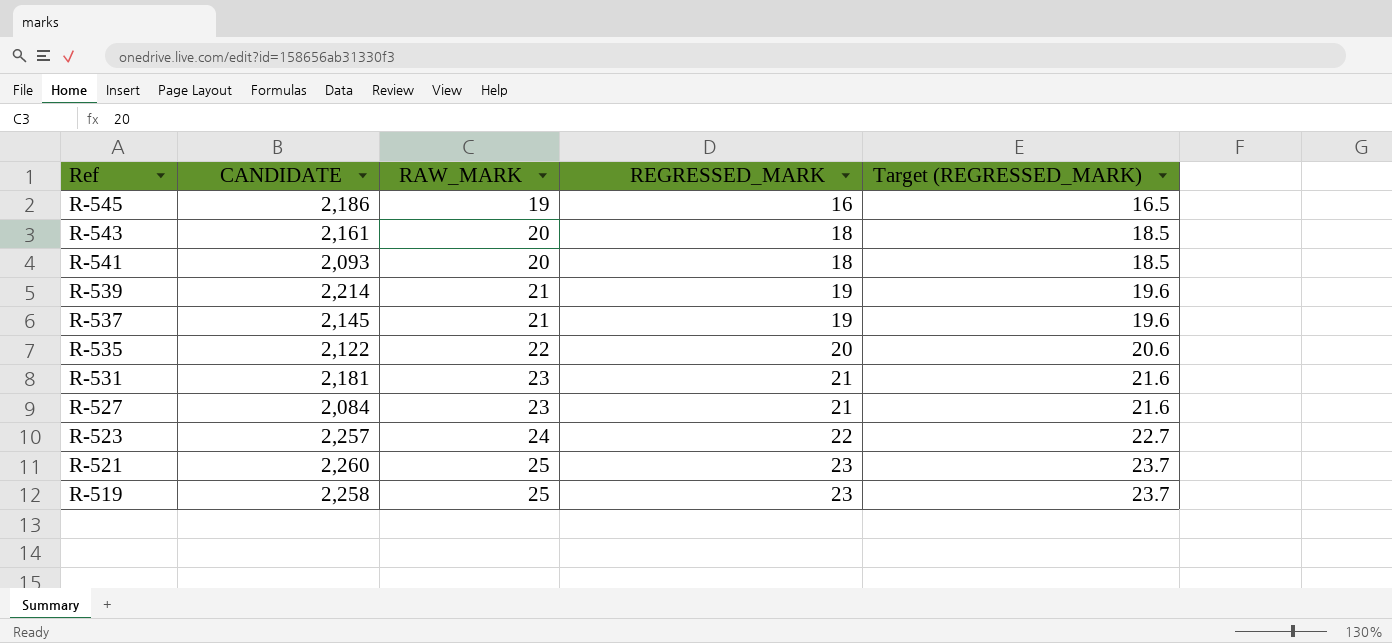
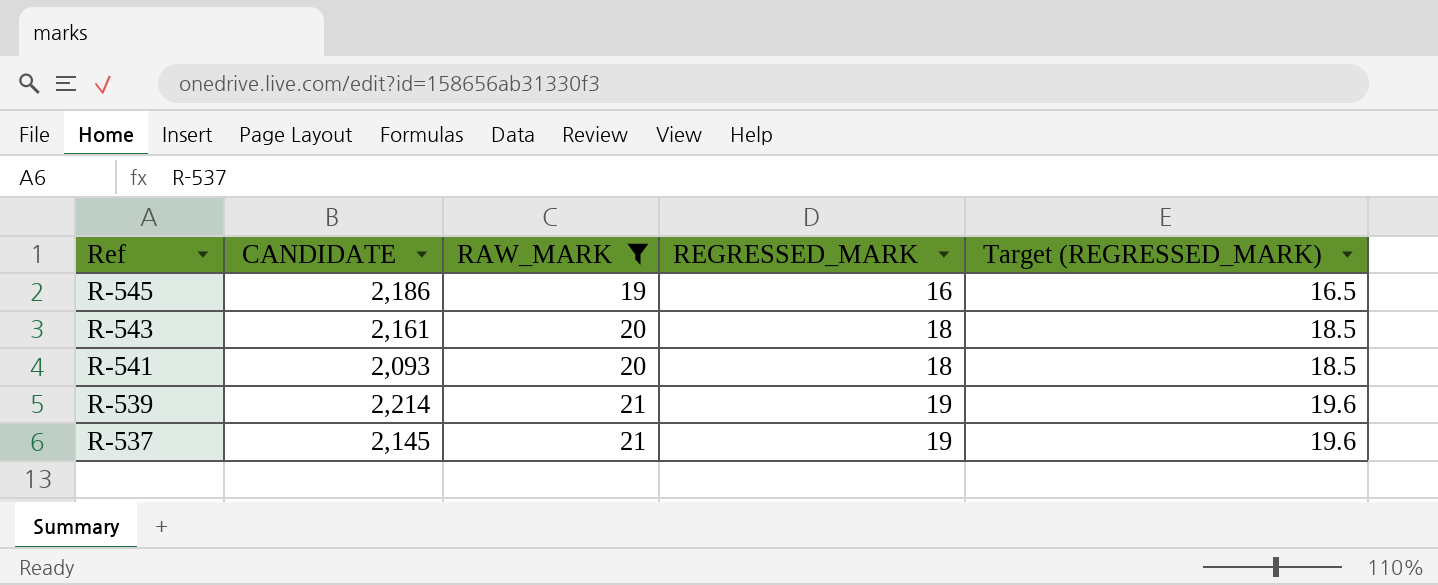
filter: none -> RAW_MARK <= 21

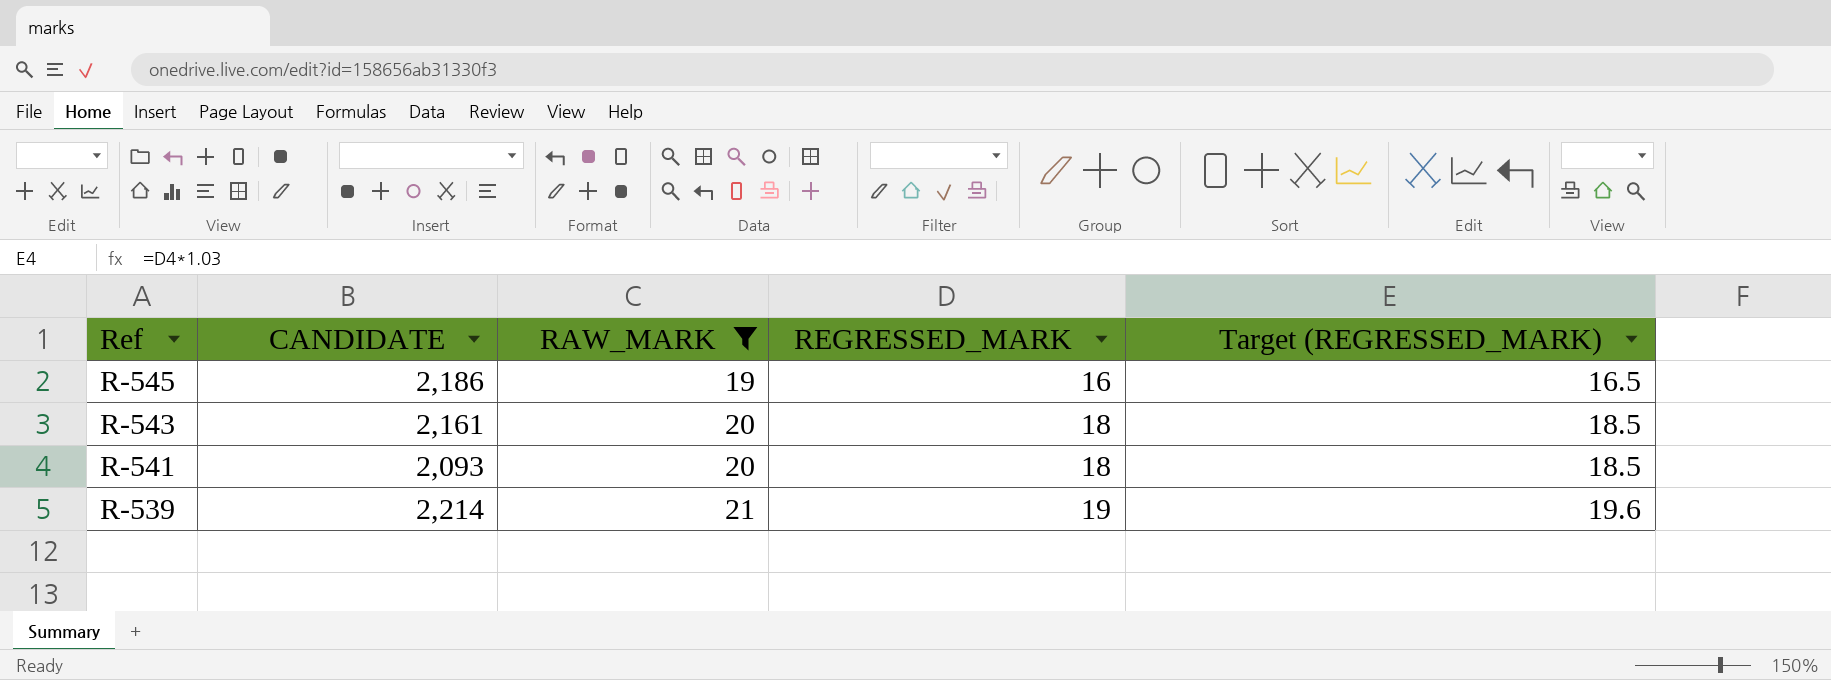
row R-537: 2,145 | 21 | 19 | 19.6 -> none

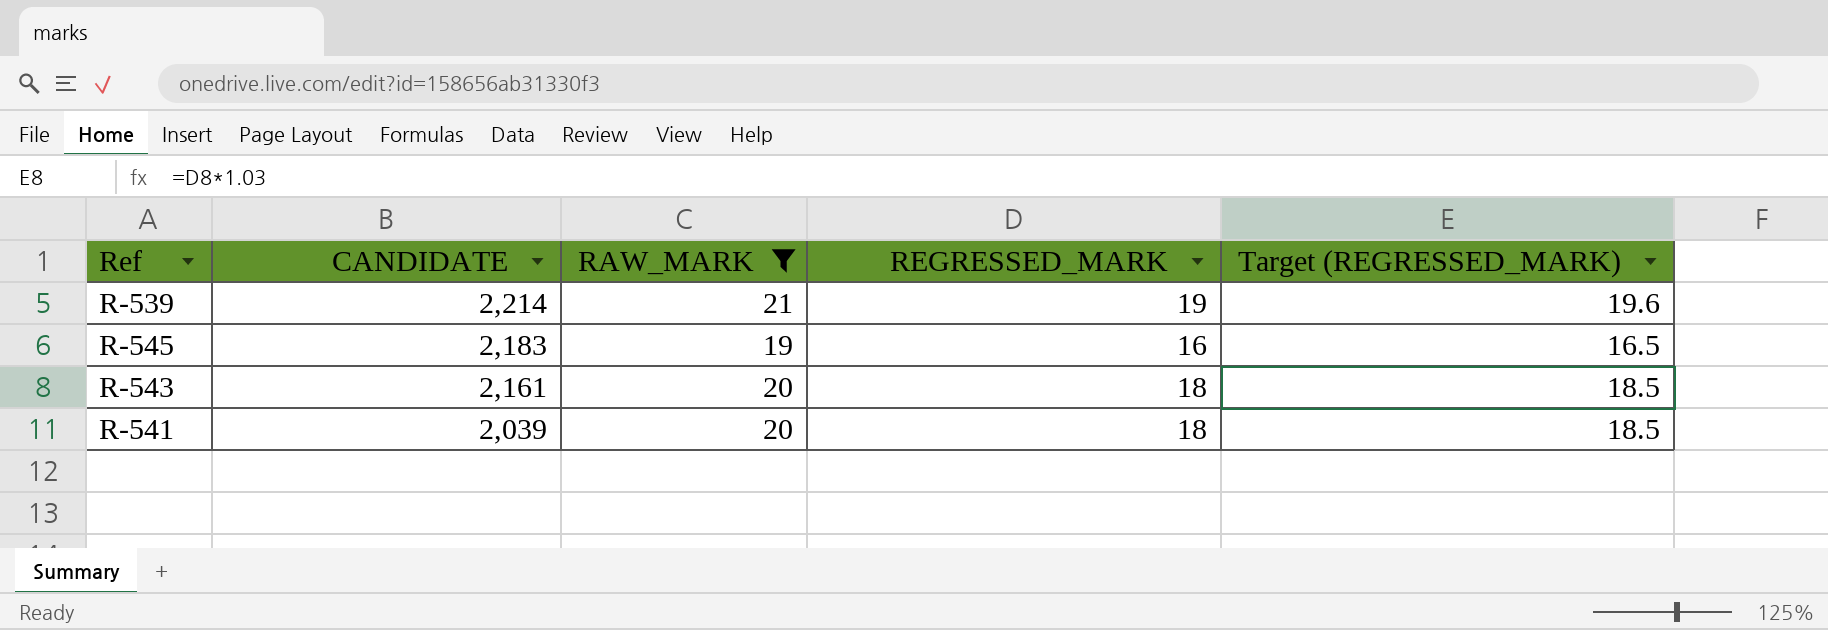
row order: Ref descending -> CANDIDATE descending
R-545 | CANDIDATE: 2,186 -> 2,183
R-541 | CANDIDATE: 2,093 -> 2,039

